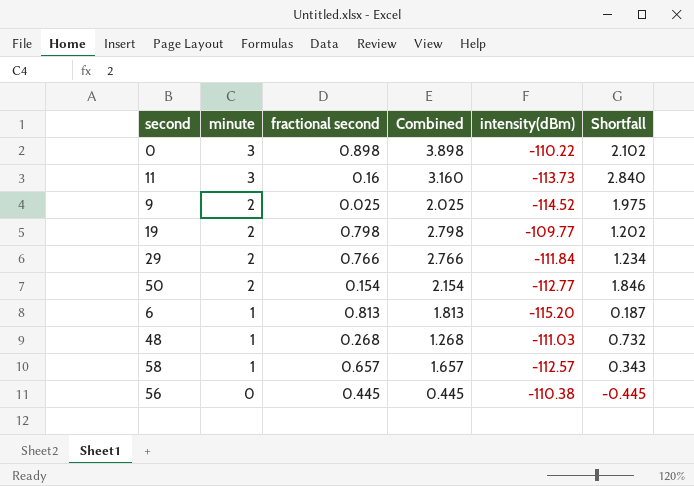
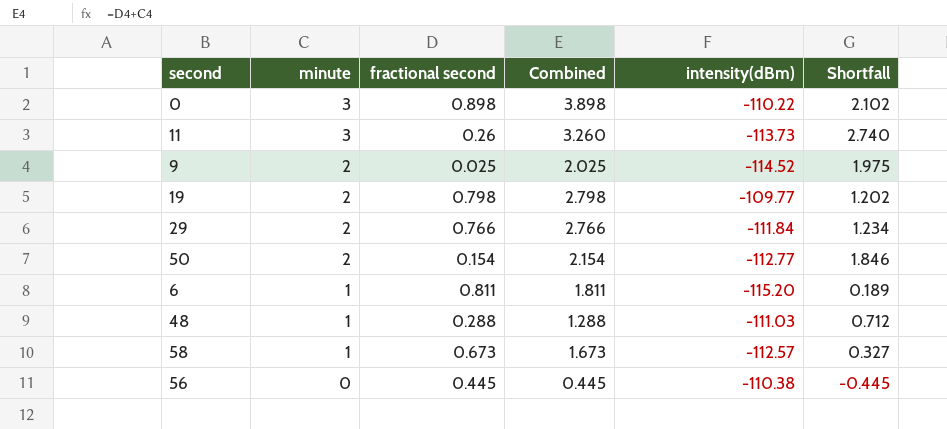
11 | fractional second: 0.16 -> 0.26
11 | Combined: 3.160 -> 3.260
11 | Shortfall: 2.840 -> 2.740
6 | fractional second: 0.813 -> 0.811
6 | Combined: 1.813 -> 1.811
6 | Shortfall: 0.187 -> 0.189
48 | fractional second: 0.268 -> 0.288
48 | Combined: 1.268 -> 1.288
48 | Shortfall: 0.732 -> 0.712
58 | fractional second: 0.657 -> 0.673
58 | Combined: 1.657 -> 1.673
58 | Shortfall: 0.343 -> 0.327

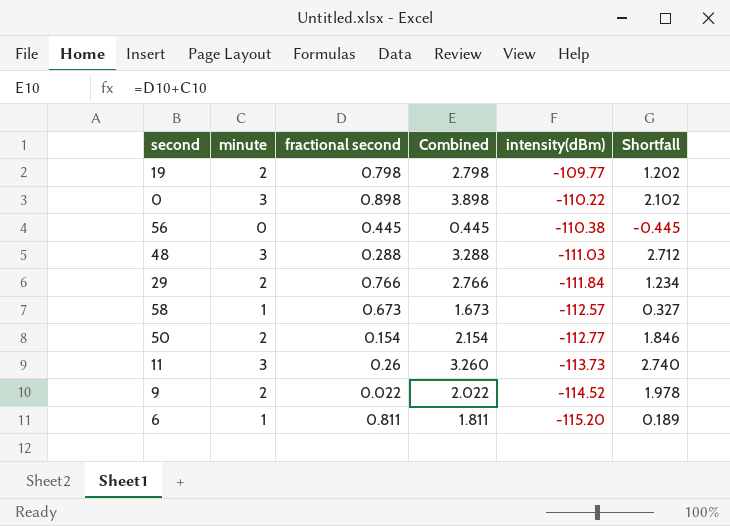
row order: minute descending -> intensity(dBm) descending
48 | minute: 1 -> 3
48 | Combined: 1.288 -> 3.288
48 | Shortfall: 0.712 -> 2.712
9 | fractional second: 0.025 -> 0.022
9 | Combined: 2.025 -> 2.022
9 | Shortfall: 1.975 -> 1.978

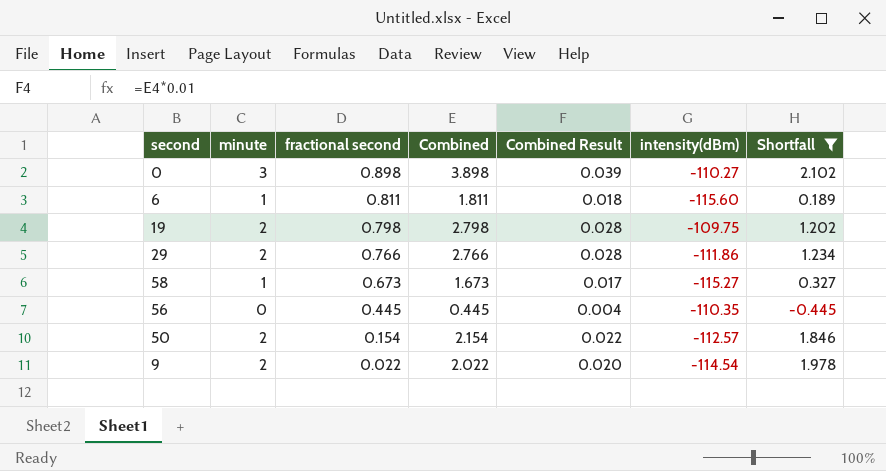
filter: none -> Shortfall <= 2.102
row order: intensity(dBm) descending -> fractional second descending
column Combined Result | formula: none -> [Combined] * 0.01
0 | intensity(dBm): -110.22 -> -110.27
6 | intensity(dBm): -115.20 -> -115.60
19 | intensity(dBm): -109.77 -> -109.75
29 | intensity(dBm): -111.84 -> -111.86
58 | intensity(dBm): -112.57 -> -115.27
56 | intensity(dBm): -110.38 -> -110.35
50 | intensity(dBm): -112.77 -> -112.57
9 | intensity(dBm): -114.52 -> -114.54

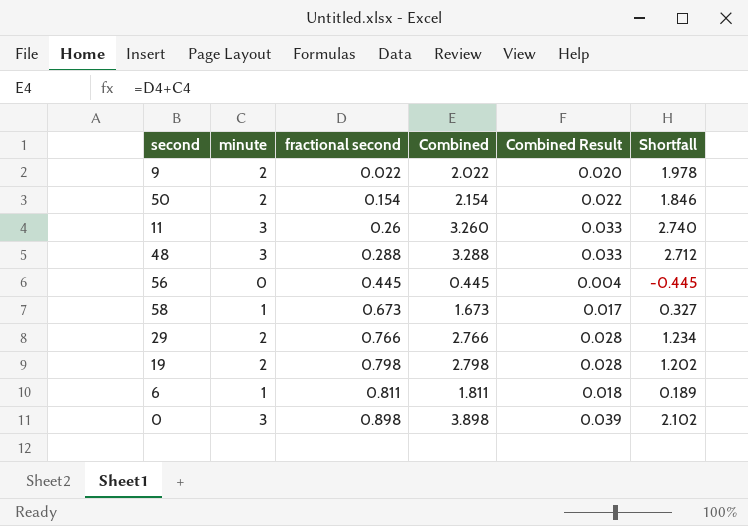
filter: Shortfall <= 2.102 -> none
row order: fractional second descending -> fractional second ascending
column intensity(dBm) | position: 6 -> none

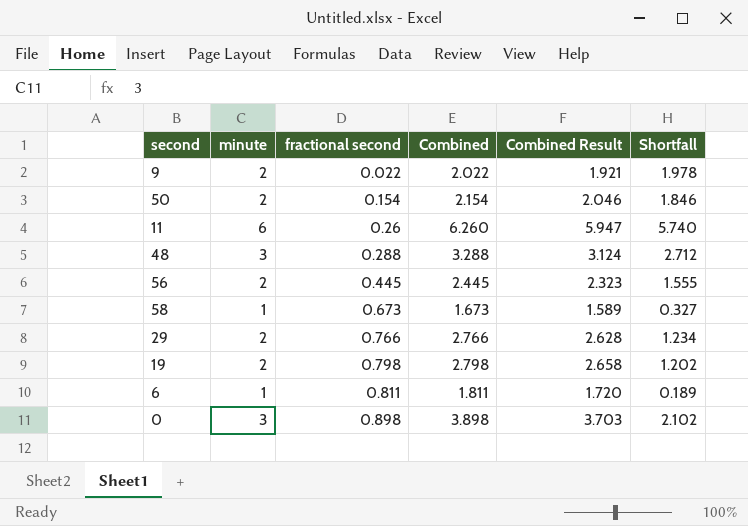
column Combined Result | formula: [Combined] * 0.01 -> [Combined] * 0.95
11 | minute: 3 -> 6
11 | Combined: 3.260 -> 6.260
11 | Shortfall: 2.740 -> 5.740
56 | minute: 0 -> 2
56 | Combined: 0.445 -> 2.445
56 | Shortfall: -0.445 -> 1.555

